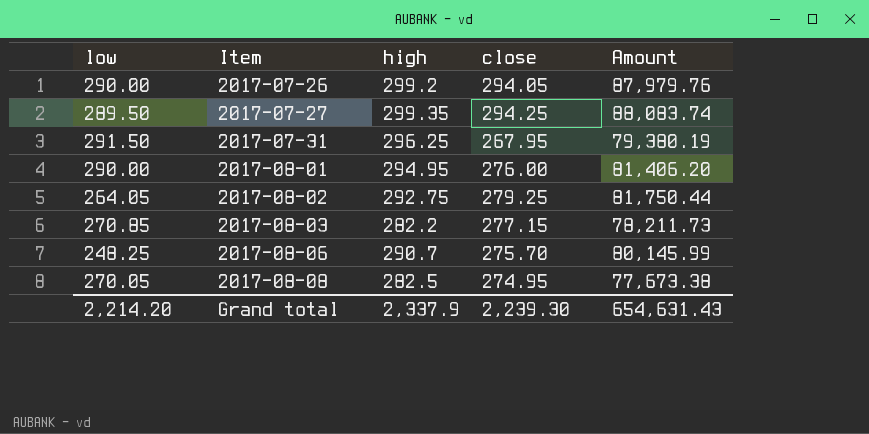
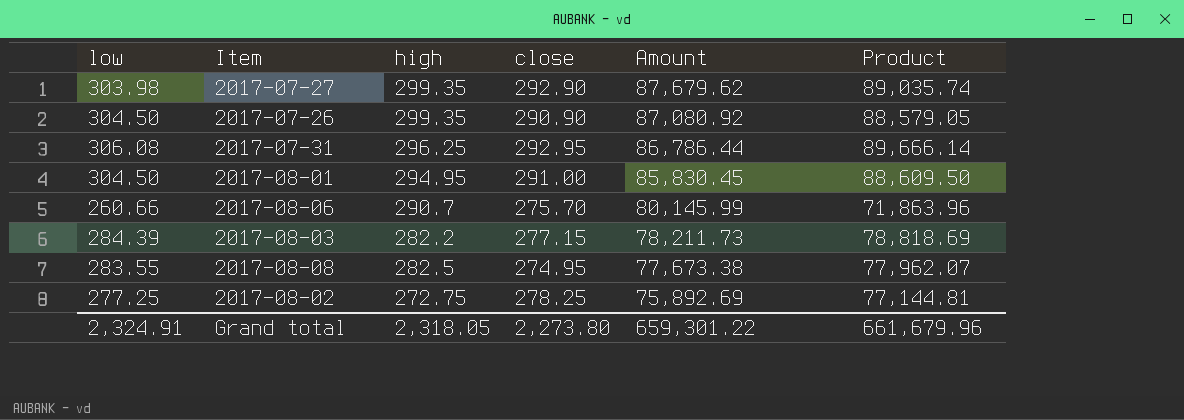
row order: Item ascending -> Amount descending
column Product | formula: none -> [low] * [close]
2017-07-27 | low: 289.50 -> 303.98
2017-07-27 | close: 294.25 -> 292.90
2017-07-27 | Amount: 88,083.74 -> 87,679.62
2017-07-26 | low: 290.00 -> 304.50
2017-07-26 | high: 299.2 -> 299.35
2017-07-26 | close: 294.05 -> 290.90
2017-07-26 | Amount: 87,979.76 -> 87,080.92
2017-07-31 | low: 291.50 -> 306.08
2017-07-31 | close: 267.95 -> 292.95
2017-07-31 | Amount: 79,380.19 -> 86,786.44
2017-08-01 | low: 290.00 -> 304.50
2017-08-01 | close: 276.00 -> 291.00
2017-08-01 | Amount: 81,406.20 -> 85,830.45
2017-08-06 | low: 248.25 -> 260.66
2017-08-03 | low: 270.85 -> 284.39
2017-08-08 | low: 270.05 -> 283.55
2017-08-02 | low: 264.05 -> 277.25
2017-08-02 | high: 292.75 -> 272.75
2017-08-02 | close: 279.25 -> 278.25
2017-08-02 | Amount: 81,750.44 -> 75,892.69
Grand total | low: 2,214.20 -> 2,324.91
Grand total | high: 2,337.9 -> 2,318.05
Grand total | close: 2,239.30 -> 2,273.80
Grand total | Amount: 654,631.43 -> 659,301.22

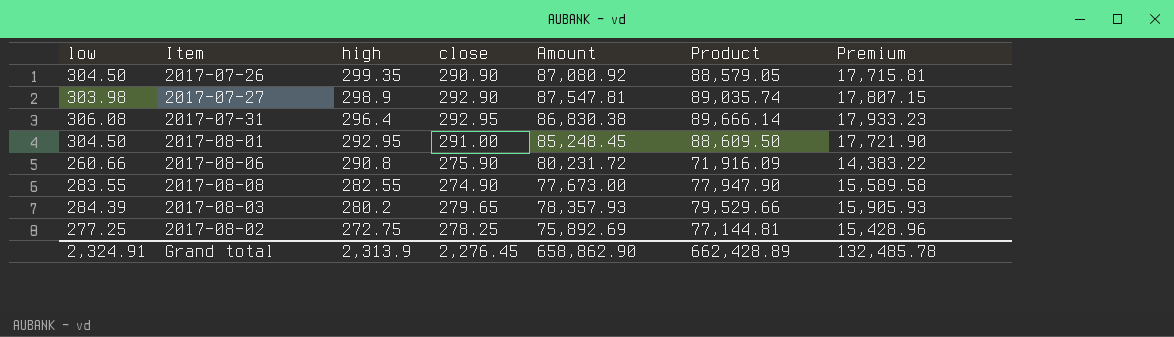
row order: Amount descending -> high descending
column Premium | formula: none -> [Product] * 0.2
2017-07-27 | high: 299.35 -> 298.9
2017-07-27 | Amount: 87,679.62 -> 87,547.81
2017-07-31 | high: 296.25 -> 296.4
2017-07-31 | Amount: 86,786.44 -> 86,830.38
2017-08-01 | high: 294.95 -> 292.95
2017-08-01 | Amount: 85,830.45 -> 85,248.45
2017-08-06 | high: 290.7 -> 290.8
2017-08-06 | close: 275.70 -> 275.90
2017-08-06 | Amount: 80,145.99 -> 80,231.72
2017-08-06 | Product: 71,863.96 -> 71,916.09
2017-08-08 | high: 282.5 -> 282.55
2017-08-08 | close: 274.95 -> 274.90
2017-08-08 | Amount: 77,673.38 -> 77,673.00
2017-08-08 | Product: 77,962.07 -> 77,947.90
2017-08-03 | high: 282.2 -> 280.2
2017-08-03 | close: 277.15 -> 279.65
2017-08-03 | Amount: 78,211.73 -> 78,357.93
2017-08-03 | Product: 78,818.69 -> 79,529.66
Grand total | high: 2,318.05 -> 2,313.9
Grand total | close: 2,273.80 -> 2,276.45
Grand total | Amount: 659,301.22 -> 658,862.90
Grand total | Product: 661,679.96 -> 662,428.89

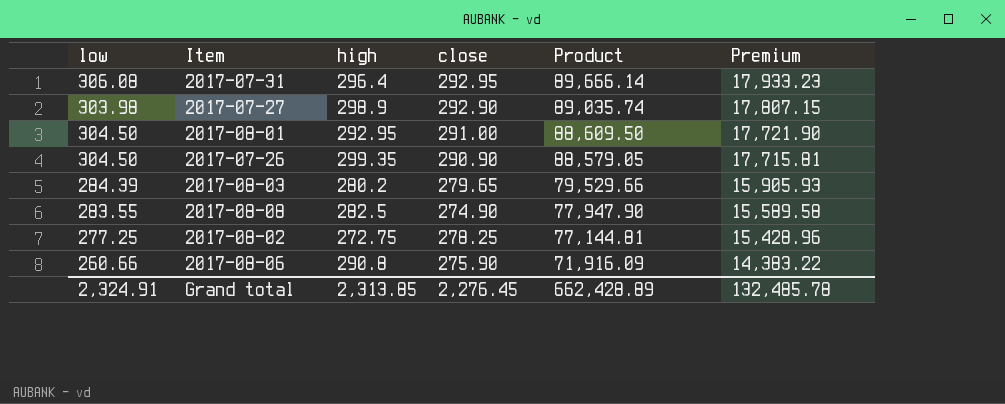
row order: high descending -> Product descending
column Amount | formula: [high] * [close] -> none
2017-08-08 | high: 282.55 -> 282.5
Grand total | high: 2,313.9 -> 2,313.85

